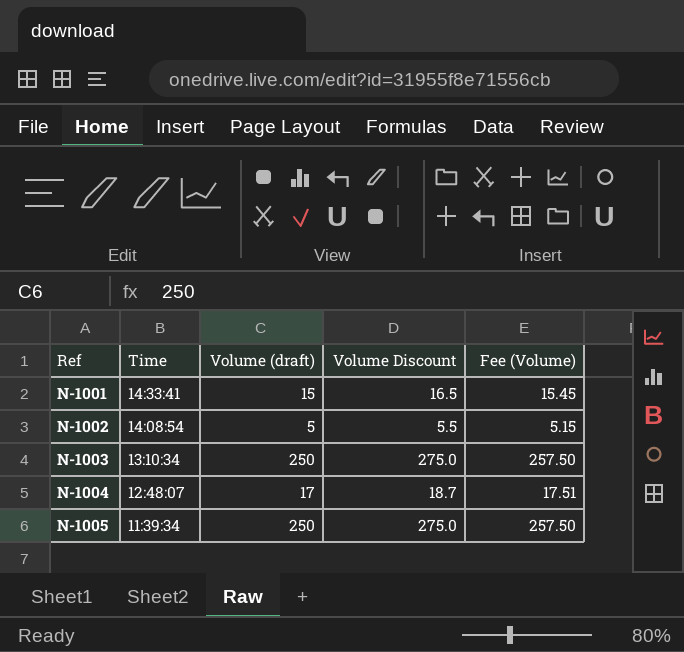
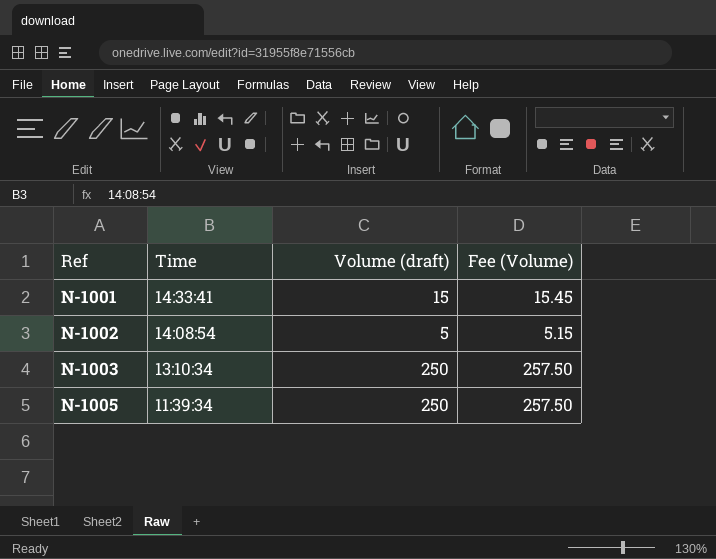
column Volume Discount | formula: [Volume (draft)] * 1.1 -> none
row N-1004: 12:48:07 | 17 | 18.7 | 17.51 -> none

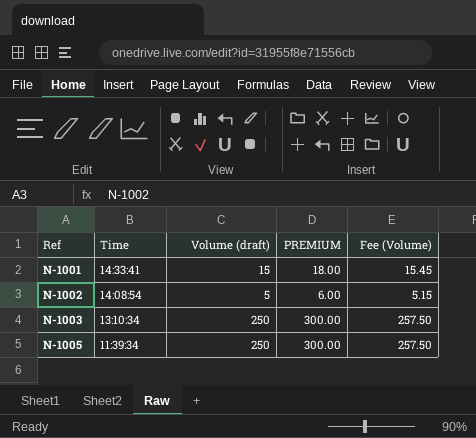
column PREMIUM | formula: none -> [Volume (draft)] * 1.2

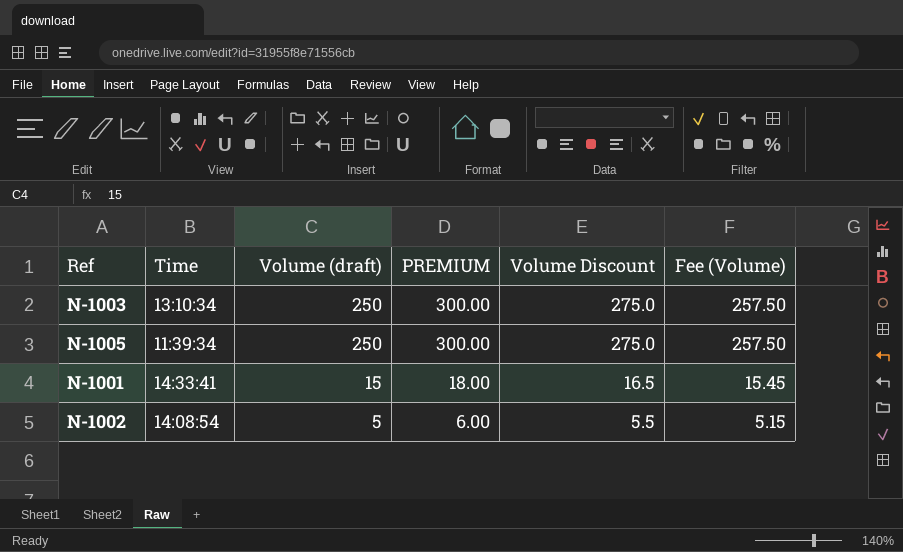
row order: Ref ascending -> Volume (draft) descending
column Volume Discount | formula: none -> [Volume (draft)] * 1.1

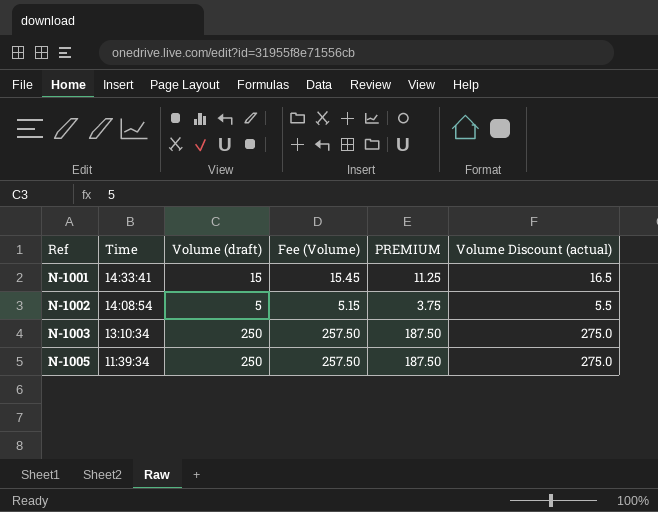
row order: Volume (draft) descending -> Ref ascending
column Fee (Volume) | position: 6 -> 4
column PREMIUM | formula: [Volume (draft)] * 1.2 -> [Volume (draft)] * 0.75
column name: Volume Discount -> Volume Discount (actual)

